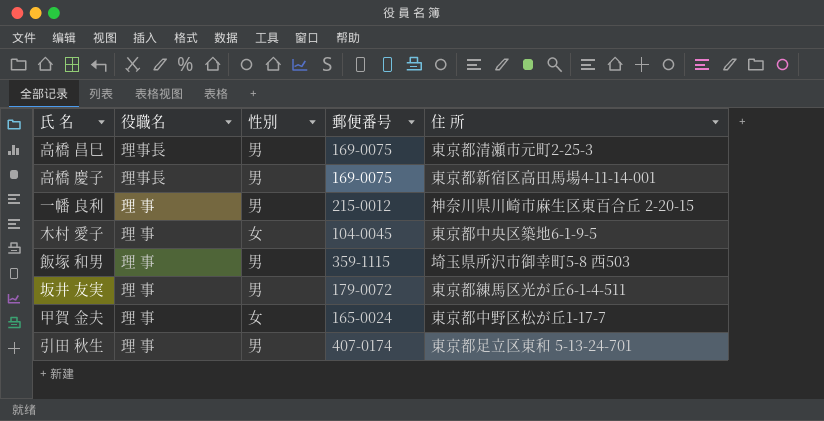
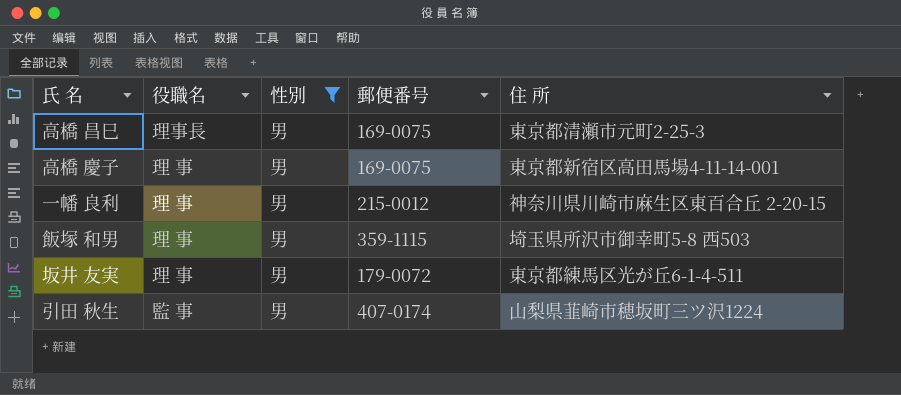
filter: none -> 性別 = 男
高橋 慶子 | 役職名: 理事長 -> 理 事
引田 秋生 | 役職名: 理 事 -> 監 事
引田 秋生 | 住 所: 東京都足立区東和 5-13-24-701 -> 山梨県韮崎市穂坂町三ツ沢1224

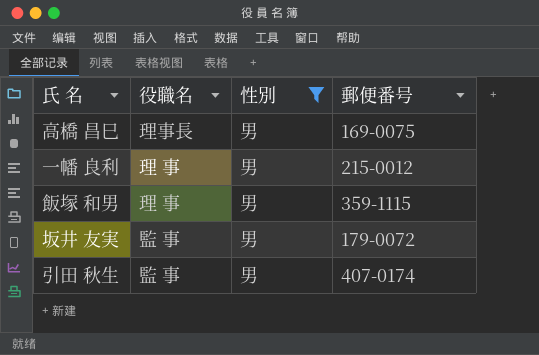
column 住 所 | position: 5 -> none
row 高橋 慶子: 理 事 | 男 | 169-0075 | 東京都新宿区高田馬場4-11-14-001 -> none
坂井 友実 | 役職名: 理 事 -> 監 事

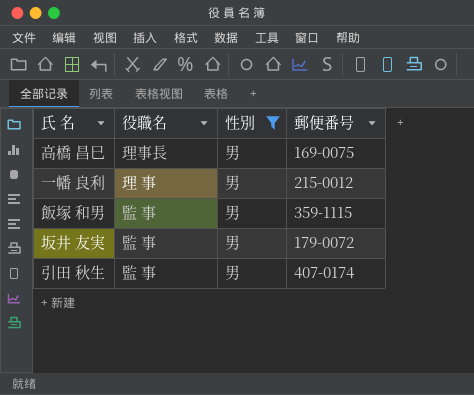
飯塚 和男 | 役職名: 理 事 -> 監 事

